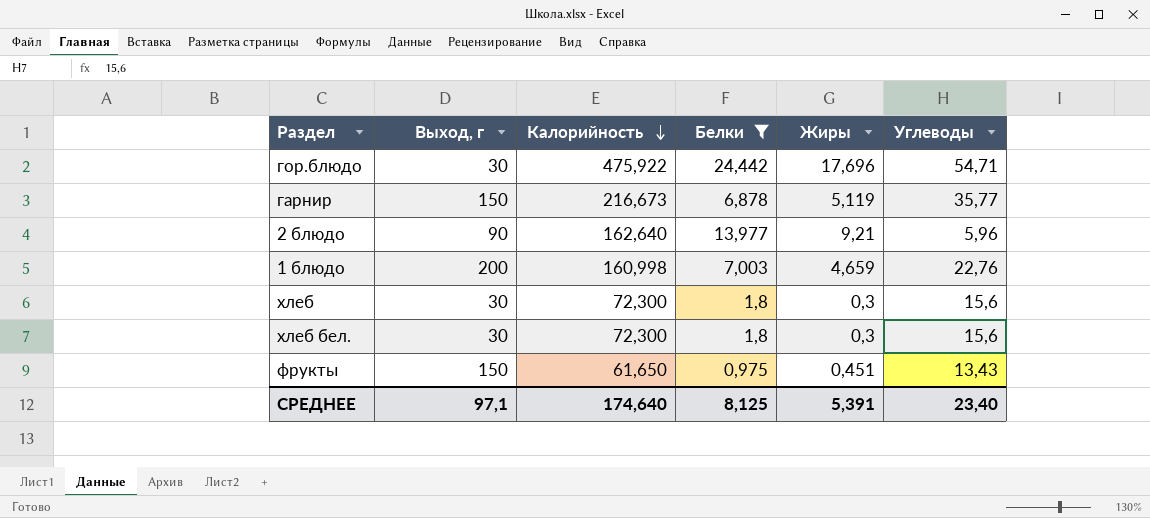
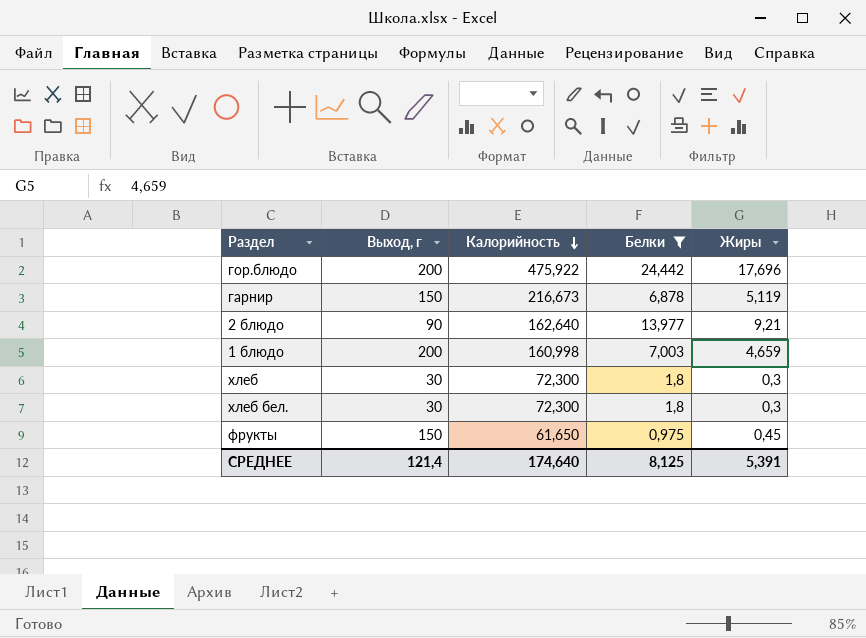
column Углеводы | position: 6 -> none
гор.блюдо | Выход, г: 30 -> 200
фрукты | Жиры: 0,451 -> 0,45
СРЕДНЕЕ | Выход, г: 97,1 -> 121,4

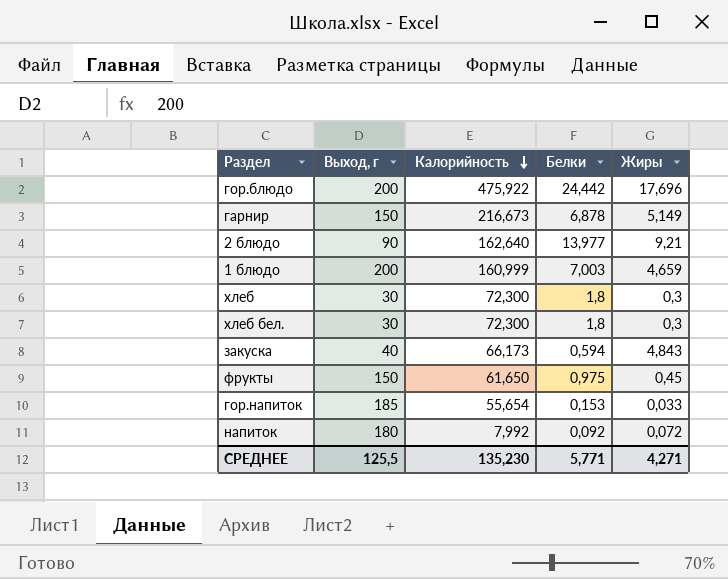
filter: Белки >= 0,975 -> none
гарнир | Жиры: 5,119 -> 5,149
1 блюдо | Калорийность: 160,998 -> 160,999
СРЕДНЕЕ | Выход, г: 121,4 -> 125,5
СРЕДНЕЕ | Калорийность: 174,640 -> 135,230
СРЕДНЕЕ | Белки: 8,125 -> 5,771
СРЕДНЕЕ | Жиры: 5,391 -> 4,271

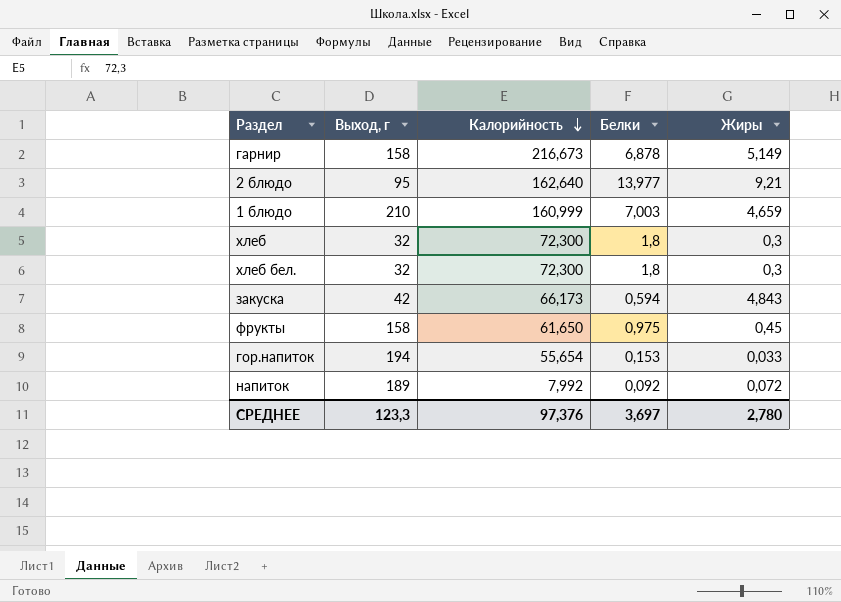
row гор.блюдо: 200 | 475,922 | 24,442 | 17,696 -> none
гарнир | Выход, г: 150 -> 158
2 блюдо | Выход, г: 90 -> 95
1 блюдо | Выход, г: 200 -> 210
хлеб | Выход, г: 30 -> 32
хлеб бел. | Выход, г: 30 -> 32
закуска | Выход, г: 40 -> 42
фрукты | Выход, г: 150 -> 158
гор.напиток | Выход, г: 185 -> 194
напиток | Выход, г: 180 -> 189
СРЕДНЕЕ | Выход, г: 125,5 -> 123,3
СРЕДНЕЕ | Калорийность: 135,230 -> 97,376
СРЕДНЕЕ | Белки: 5,771 -> 3,697
СРЕДНЕЕ | Жиры: 4,271 -> 2,780

